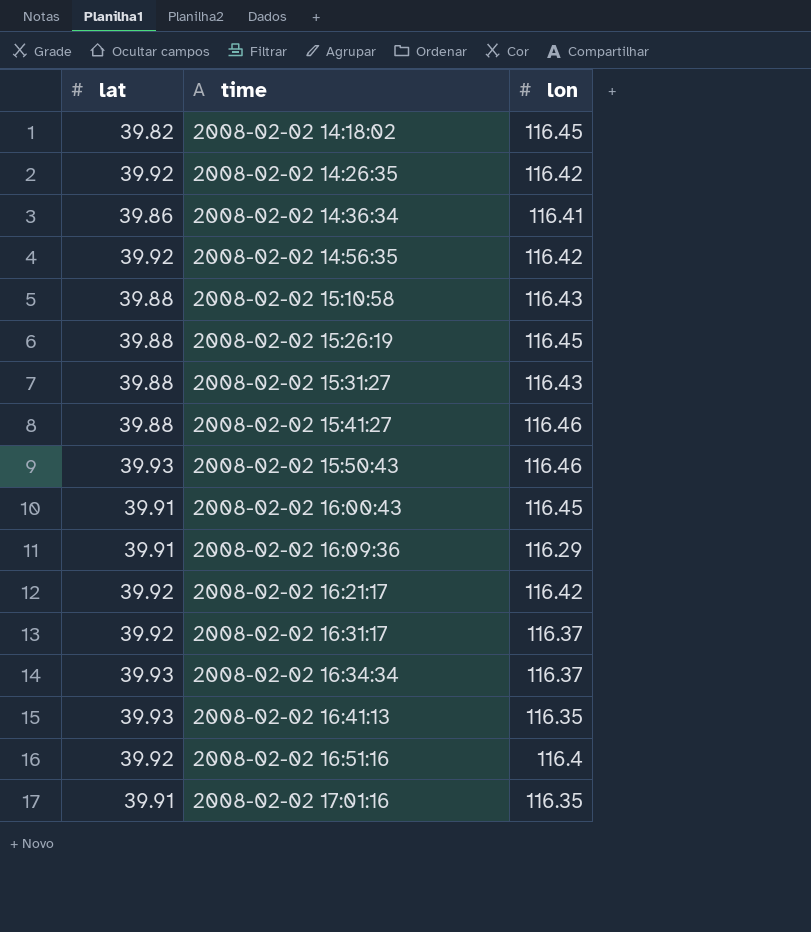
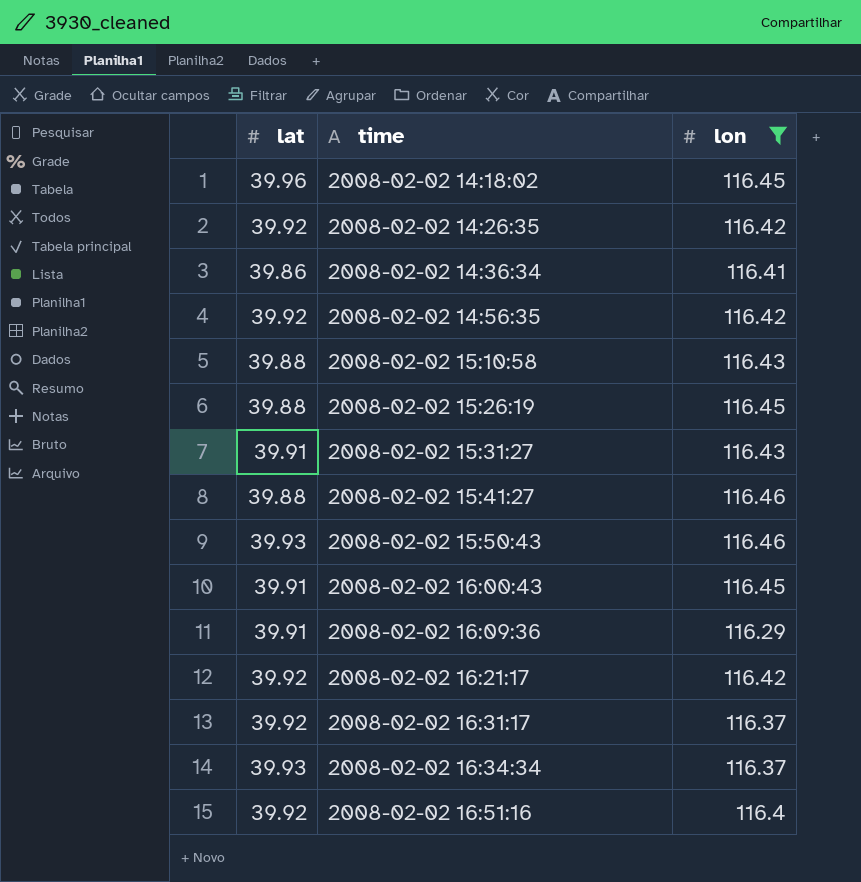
filter: none -> lon != 116.35
2008-02-02 14:18:02 | lat: 39.82 -> 39.96
2008-02-02 15:31:27 | lat: 39.88 -> 39.91

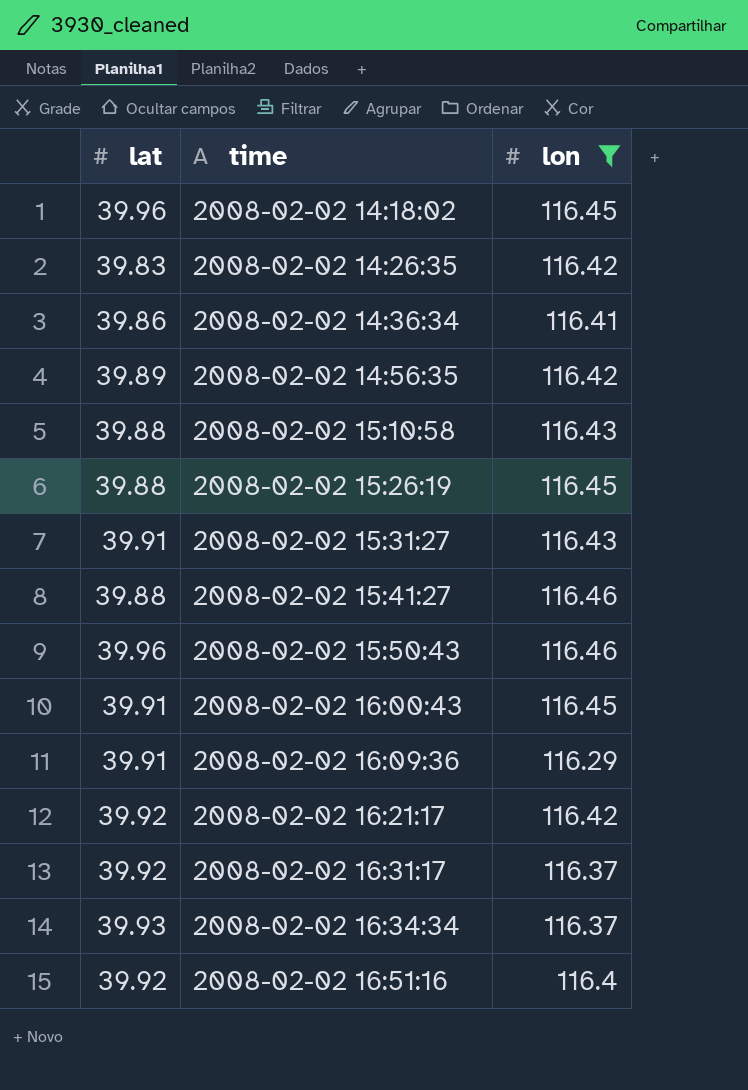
2008-02-02 14:26:35 | lat: 39.92 -> 39.83
2008-02-02 14:56:35 | lat: 39.92 -> 39.89
2008-02-02 15:50:43 | lat: 39.93 -> 39.96

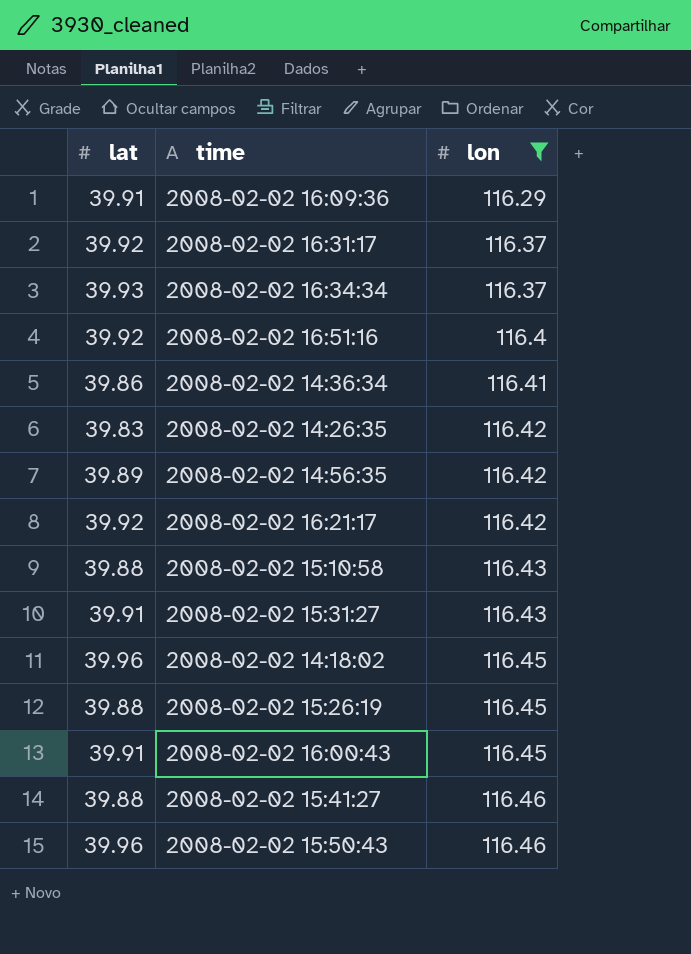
row order: time ascending -> lon ascending

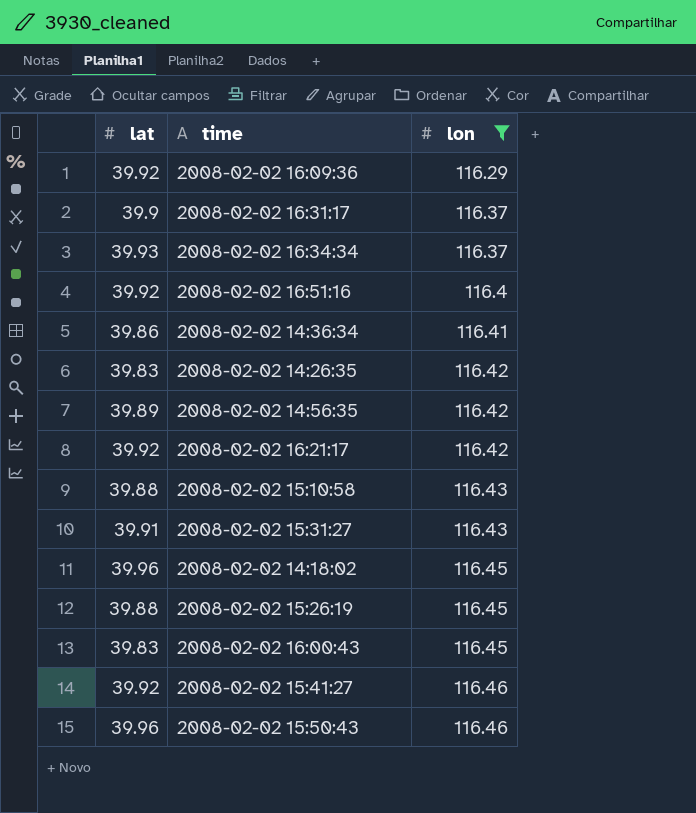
2008-02-02 16:09:36 | lat: 39.91 -> 39.92
2008-02-02 16:31:17 | lat: 39.92 -> 39.9
2008-02-02 16:00:43 | lat: 39.91 -> 39.83
2008-02-02 15:41:27 | lat: 39.88 -> 39.92

